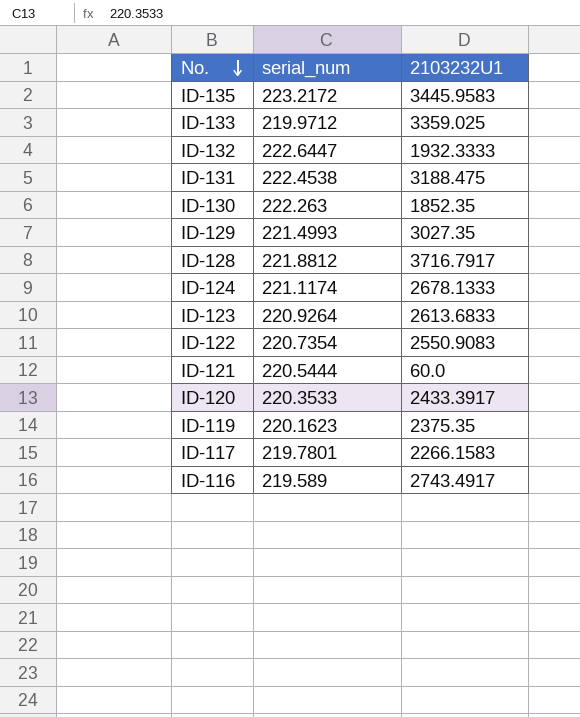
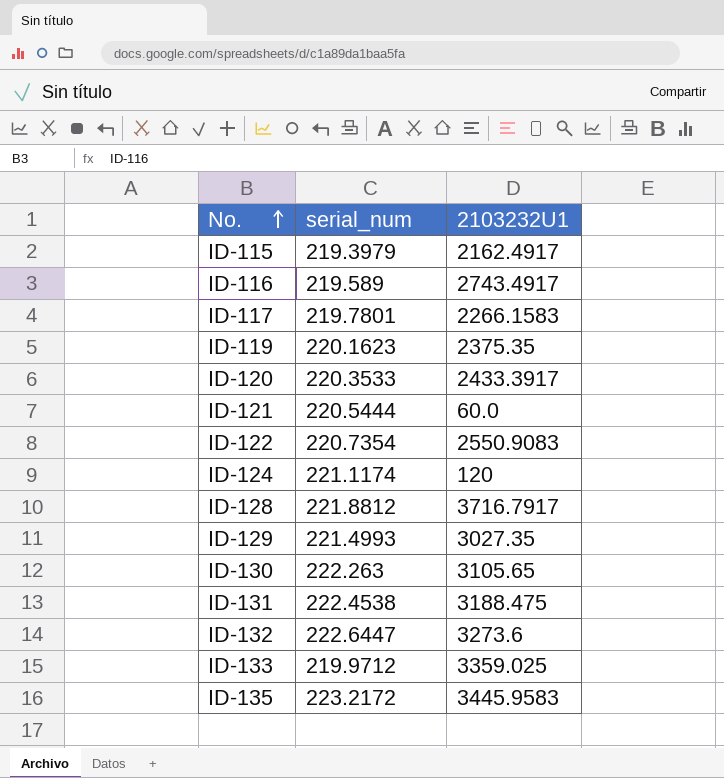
row order: No. descending -> No. ascending
row ID-123: 220.9264 | 2613.6833 -> none
row ID-115: none -> 219.3979 | 2162.4917
ID-124 | 2103232U1: 2678.1333 -> 120
ID-130 | 2103232U1: 1852.35 -> 3105.65
ID-132 | 2103232U1: 1932.3333 -> 3273.6

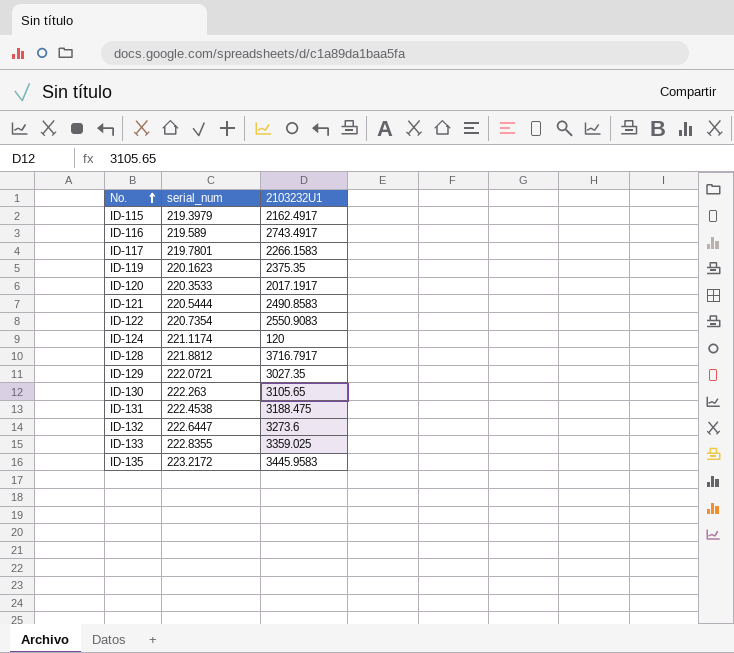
ID-120 | 2103232U1: 2433.3917 -> 2017.1917
ID-121 | 2103232U1: 60.0 -> 2490.8583
ID-129 | serial_num: 221.4993 -> 222.0721
ID-133 | serial_num: 219.9712 -> 222.8355

